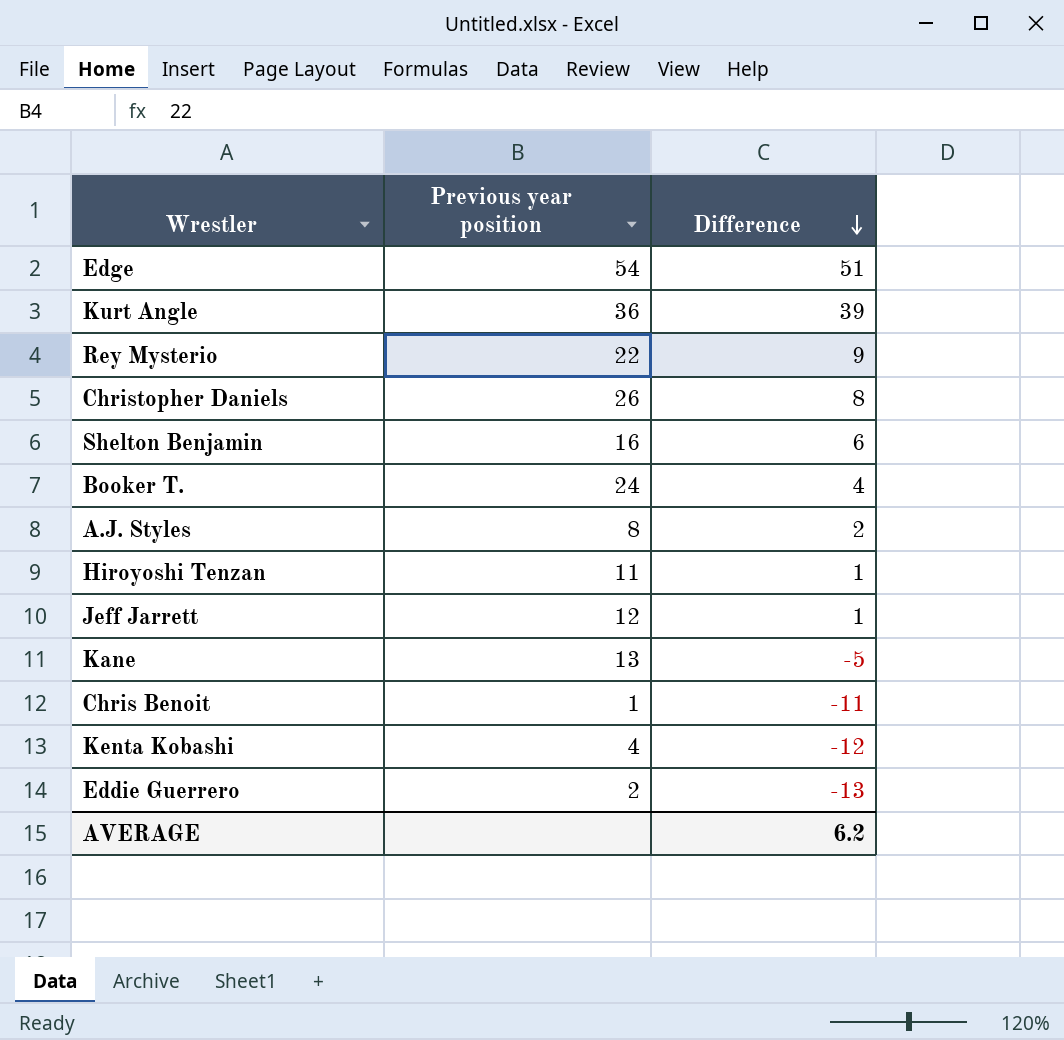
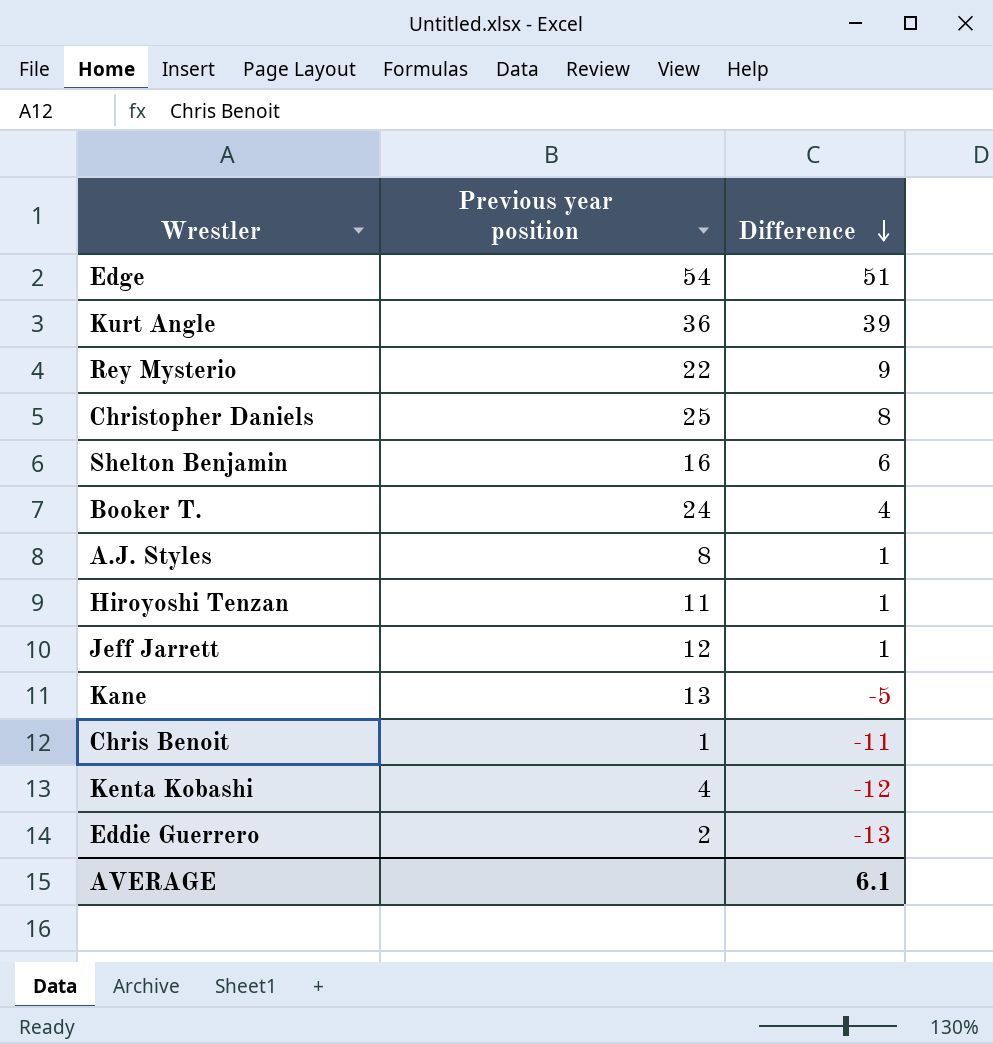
Christopher Daniels | Previous year position: 26 -> 25
A.J. Styles | Difference: 2 -> 1
AVERAGE | Difference: 6.2 -> 6.1

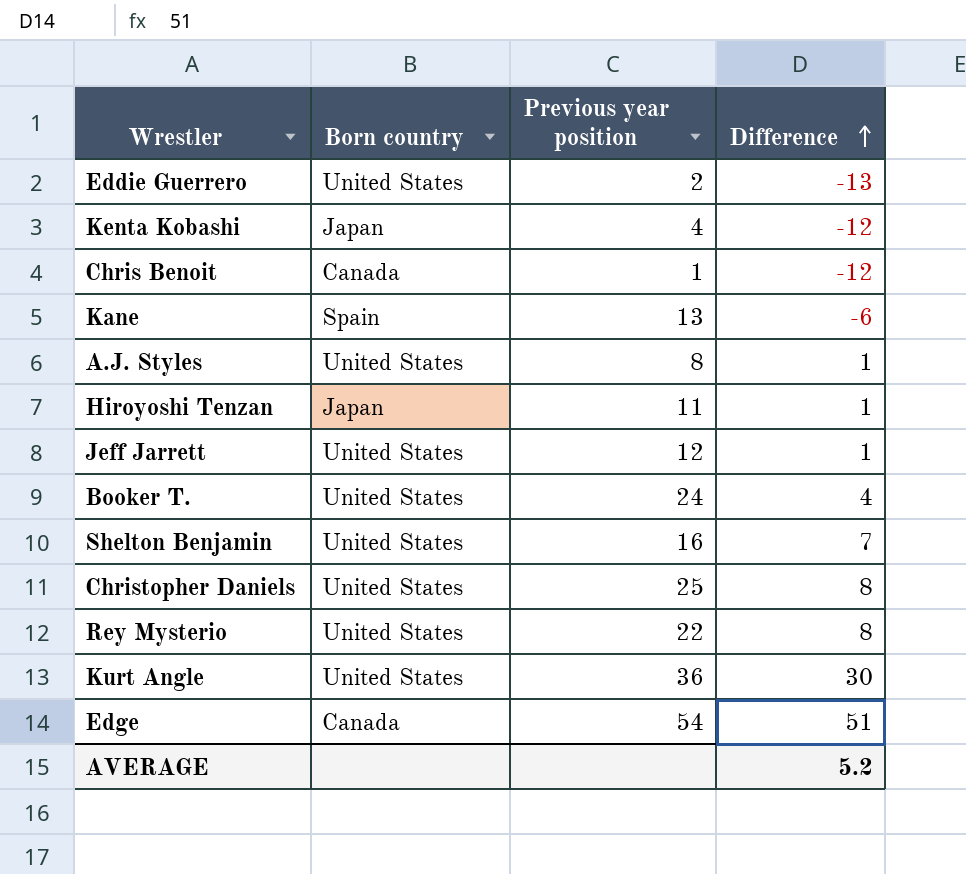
row order: Difference descending -> Difference ascending
column Born country | position: none -> 2
Chris Benoit | Difference: -11 -> -12
Kane | Difference: -5 -> -6
Shelton Benjamin | Difference: 6 -> 7
Rey Mysterio | Difference: 9 -> 8
Kurt Angle | Difference: 39 -> 30
AVERAGE | Difference: 6.1 -> 5.2

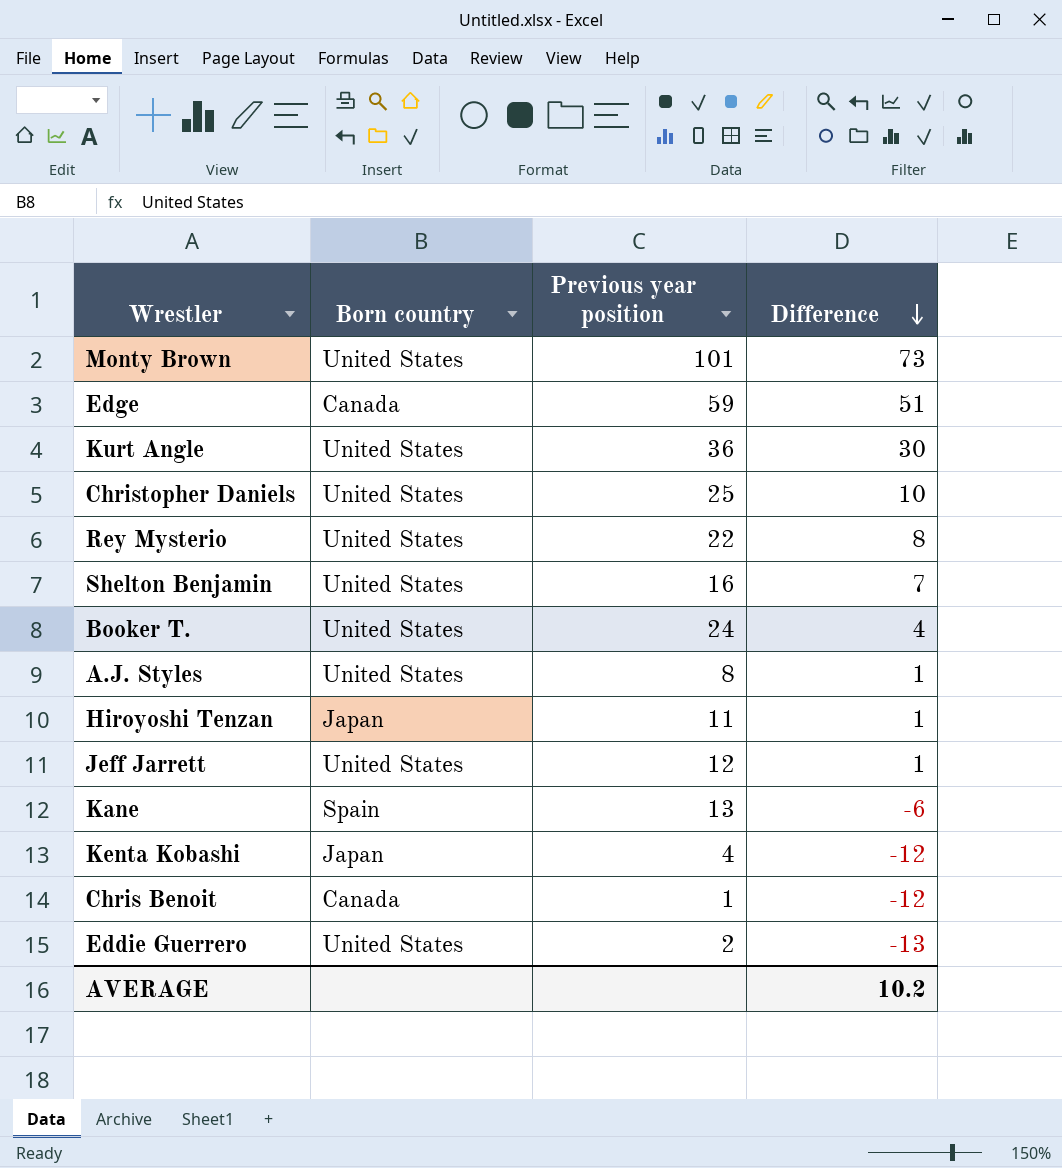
row order: Difference ascending -> Difference descending
row Monty Brown: none -> United States | 101 | 73
Edge | Previous year position: 54 -> 59
Christopher Daniels | Difference: 8 -> 10
AVERAGE | Difference: 5.2 -> 10.2

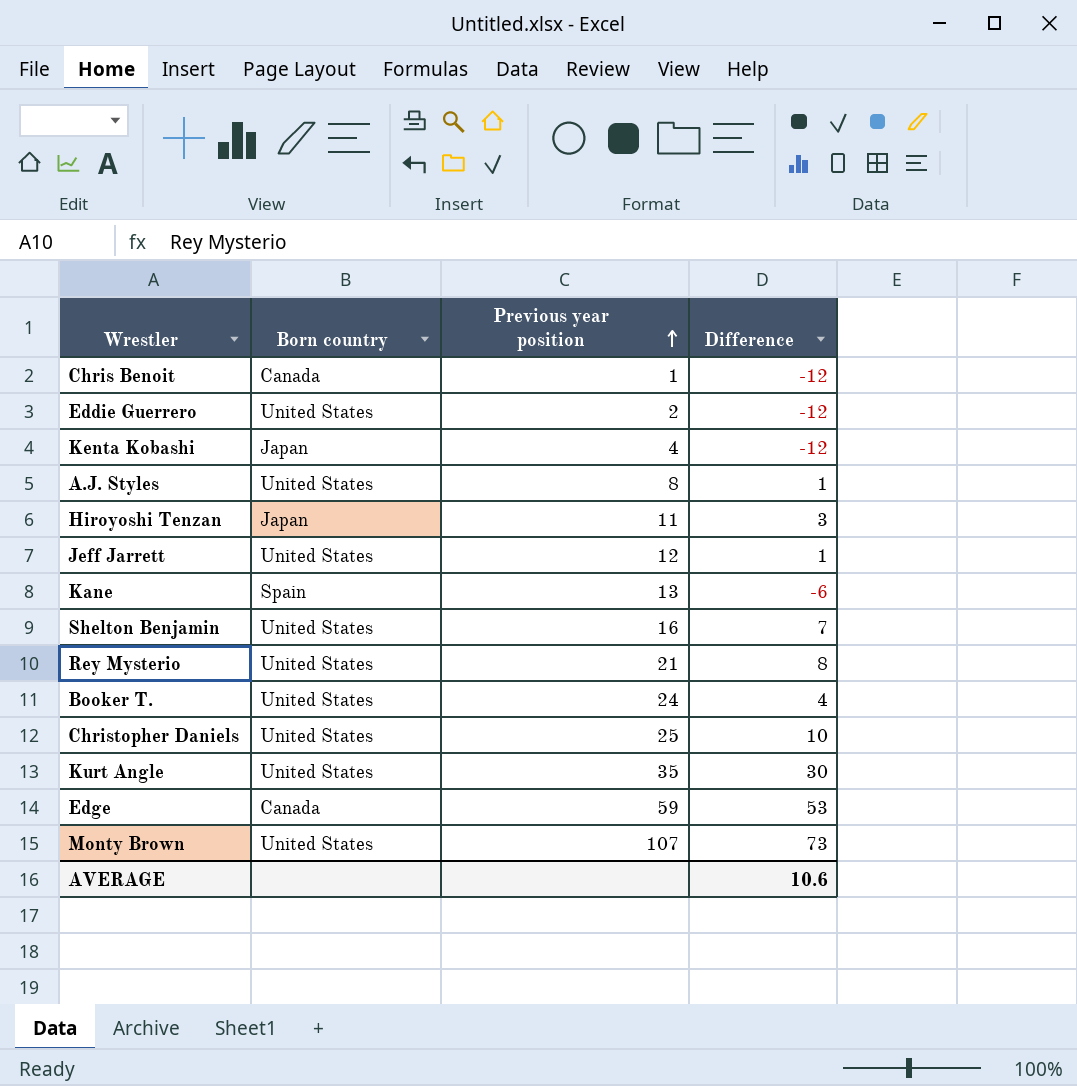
row order: Difference descending -> Previous year position ascending
Eddie Guerrero | Difference: -13 -> -12
Hiroyoshi Tenzan | Difference: 1 -> 3
Rey Mysterio | Previous year position: 22 -> 21
Kurt Angle | Previous year position: 36 -> 35
Edge | Difference: 51 -> 53
Monty Brown | Previous year position: 101 -> 107
AVERAGE | Difference: 10.2 -> 10.6

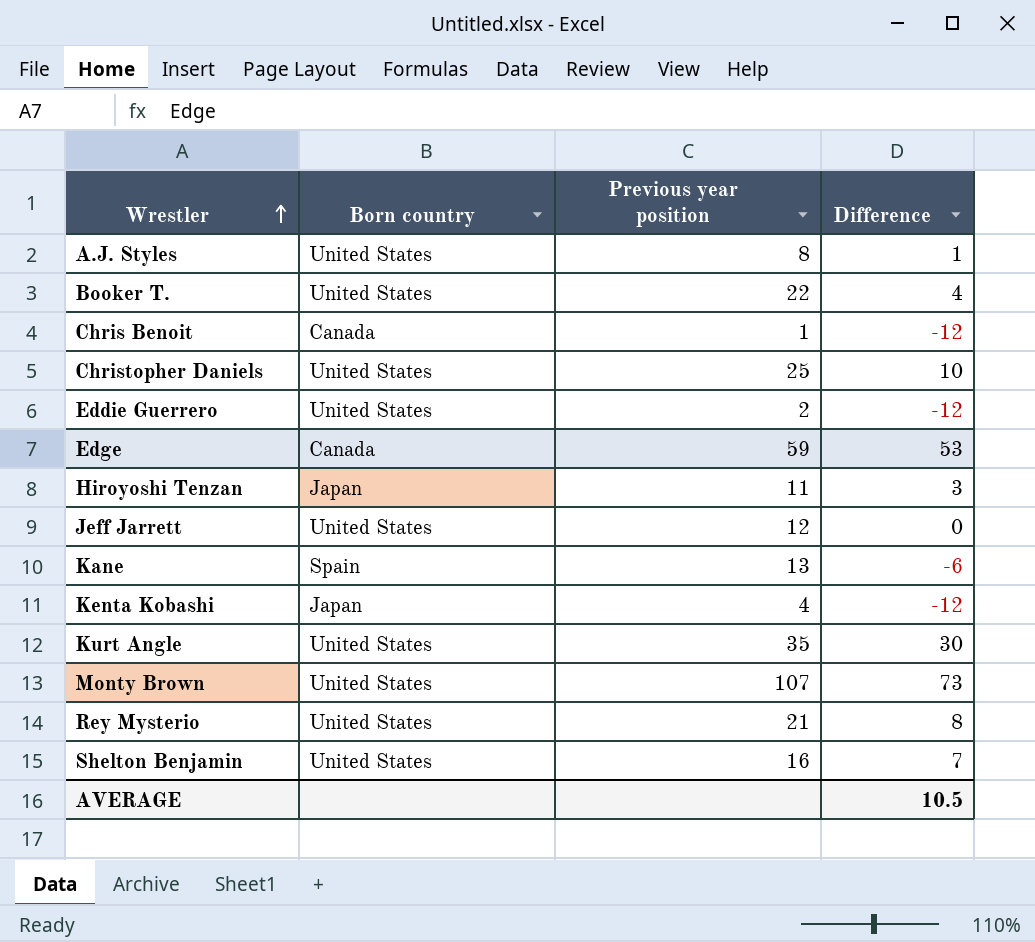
row order: Previous year position ascending -> Wrestler ascending
Booker T. | Previous year position: 24 -> 22
Jeff Jarrett | Difference: 1 -> 0
AVERAGE | Difference: 10.6 -> 10.5

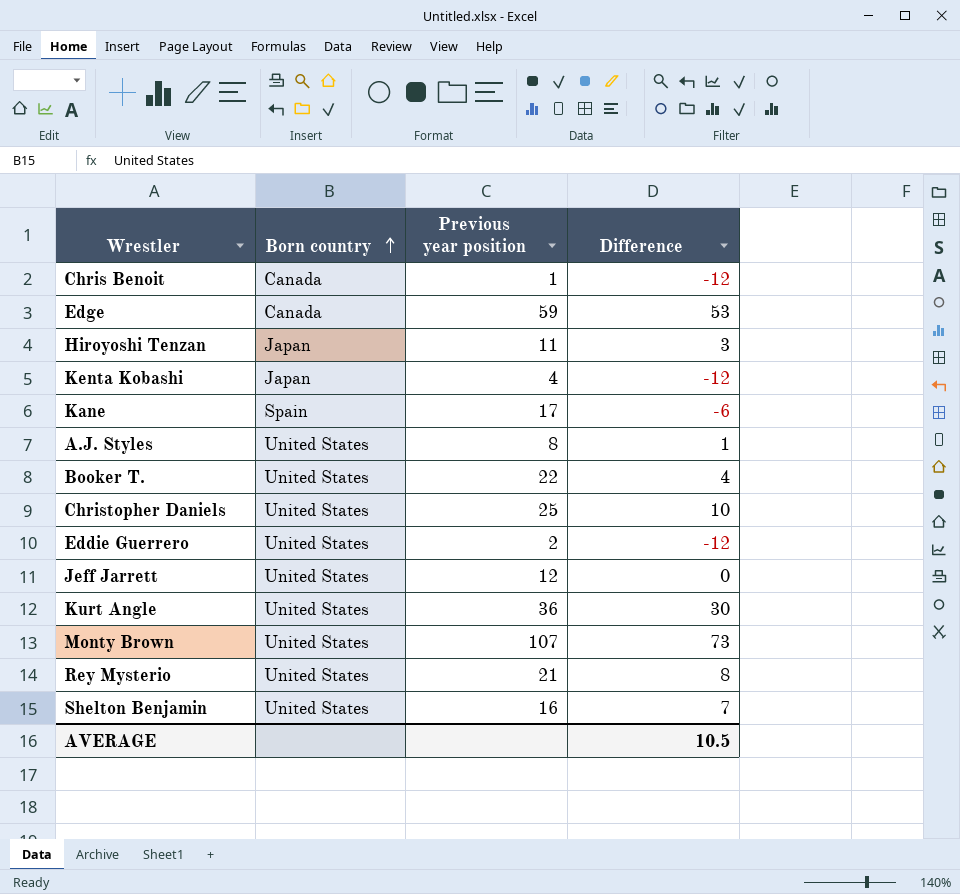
row order: Wrestler ascending -> Born country ascending
Kane | Previous year position: 13 -> 17
Kurt Angle | Previous year position: 35 -> 36

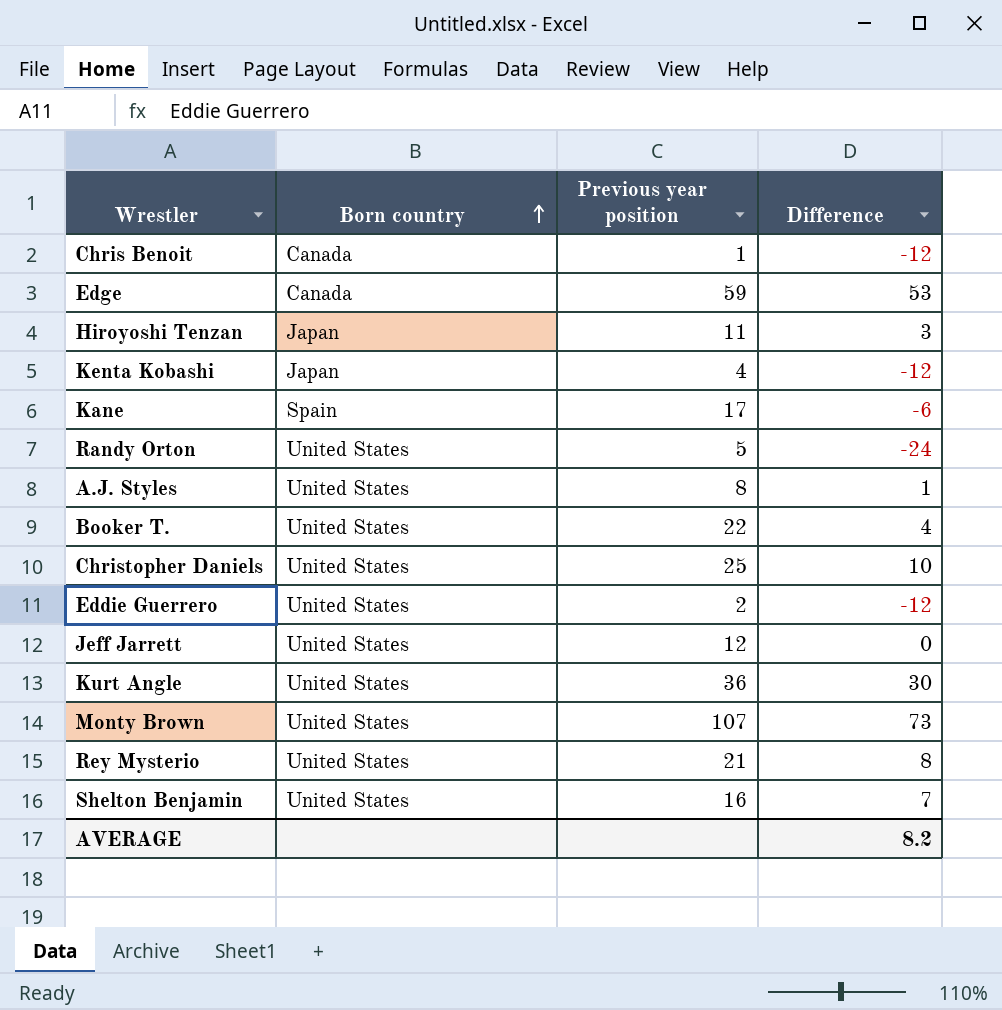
row Randy Orton: none -> United States | 5 | -24
AVERAGE | Difference: 10.5 -> 8.2

